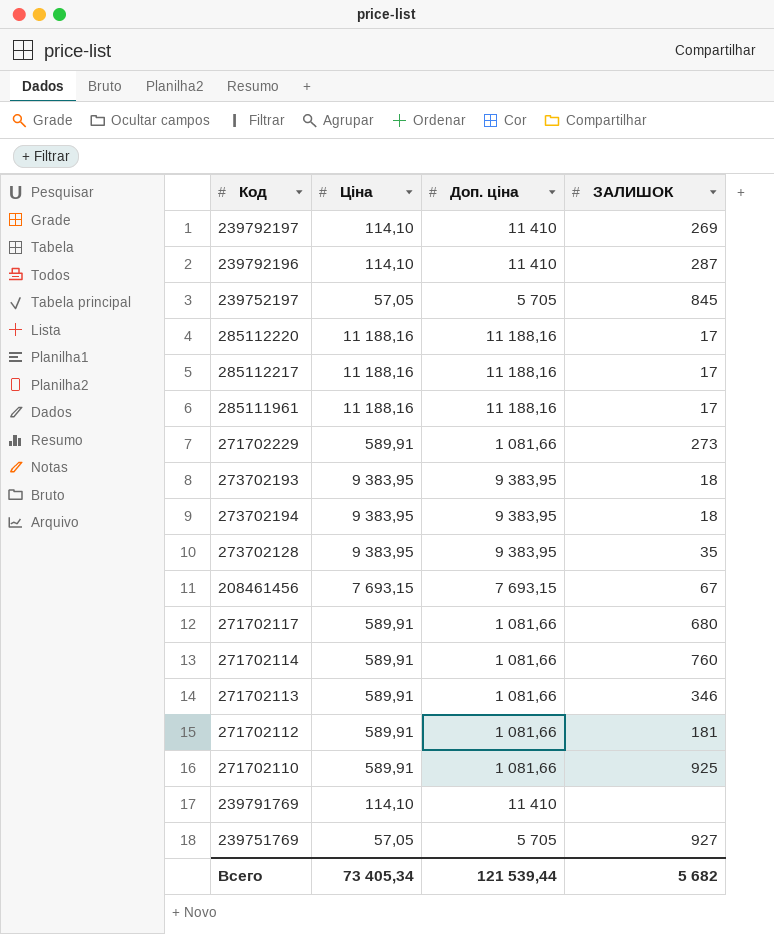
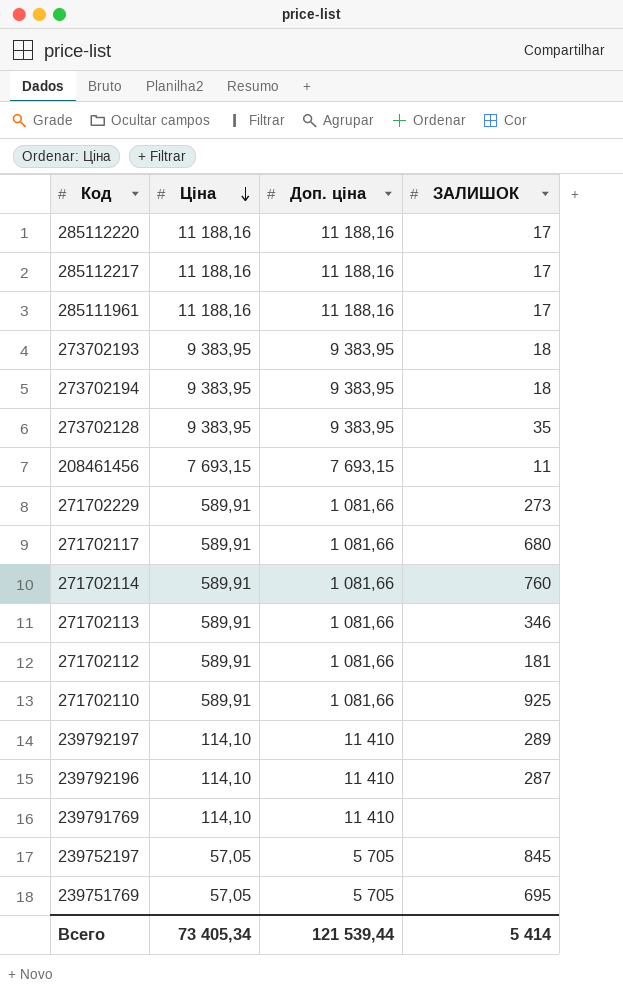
row order: none -> Ціна descending
208461456 | ЗАЛИШОК: 67 -> 11
239792197 | ЗАЛИШОК: 269 -> 289
239751769 | ЗАЛИШОК: 927 -> 695
Всего | ЗАЛИШОК: 5 682 -> 5 414

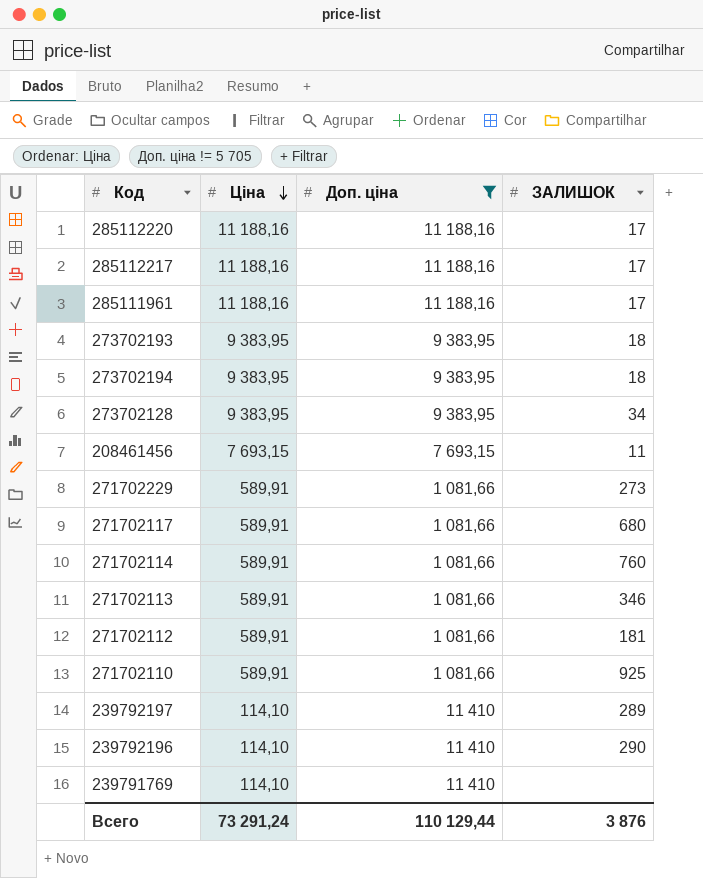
filter: none -> Доп. ціна != 5 705
273702128 | ЗАЛИШОК: 35 -> 34
239792196 | ЗАЛИШОК: 287 -> 290
Всего | Ціна: 73 405,34 -> 73 291,24
Всего | Доп. ціна: 121 539,44 -> 110 129,44
Всего | ЗАЛИШОК: 5 414 -> 3 876

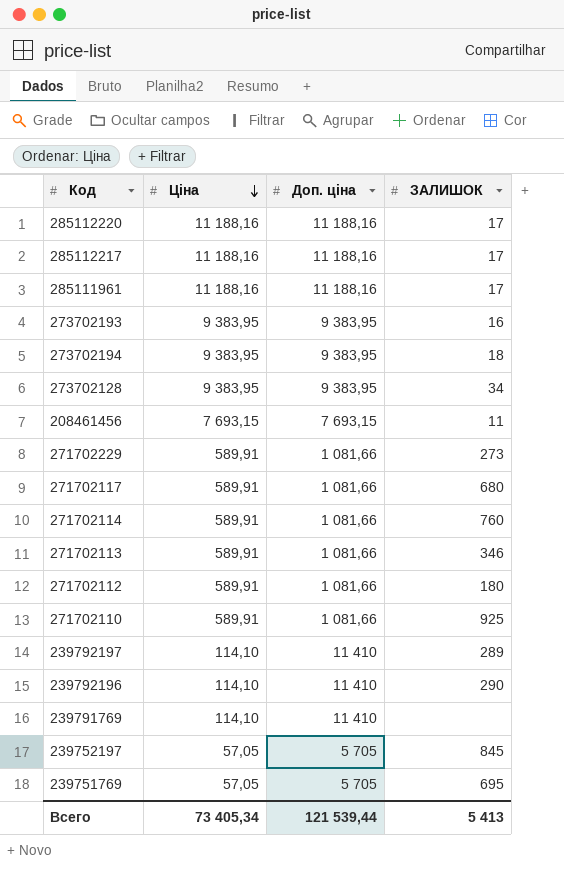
filter: Доп. ціна != 5 705 -> none
273702193 | ЗАЛИШОК: 18 -> 16
271702112 | ЗАЛИШОК: 181 -> 180
Всего | Ціна: 73 291,24 -> 73 405,34
Всего | Доп. ціна: 110 129,44 -> 121 539,44
Всего | ЗАЛИШОК: 3 876 -> 5 413

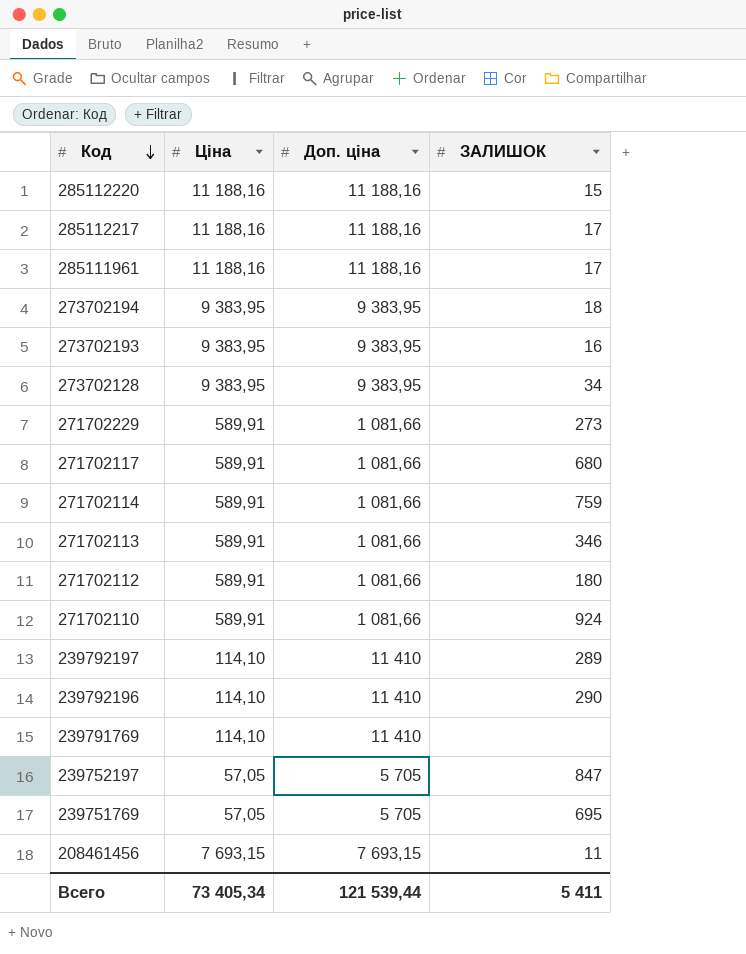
row order: Ціна descending -> Код descending
285112220 | ЗАЛИШОК: 17 -> 15
271702114 | ЗАЛИШОК: 760 -> 759
271702110 | ЗАЛИШОК: 925 -> 924
239752197 | ЗАЛИШОК: 845 -> 847
Всего | ЗАЛИШОК: 5 413 -> 5 411

